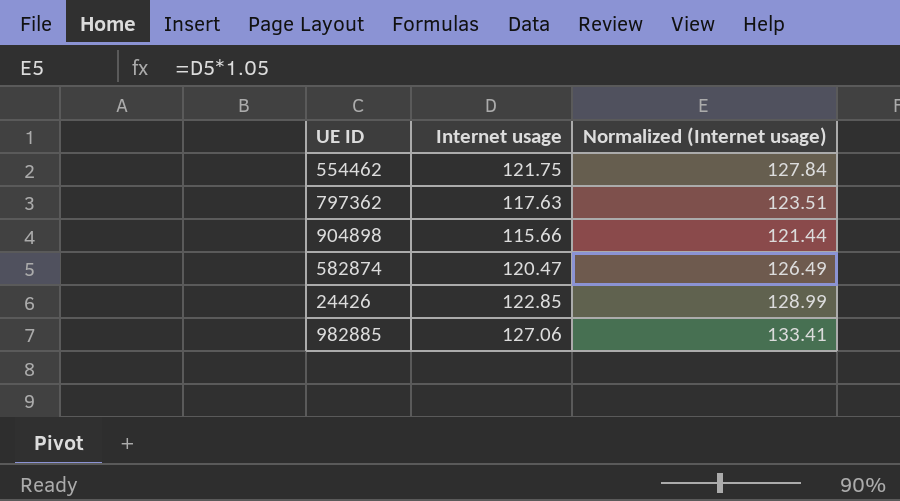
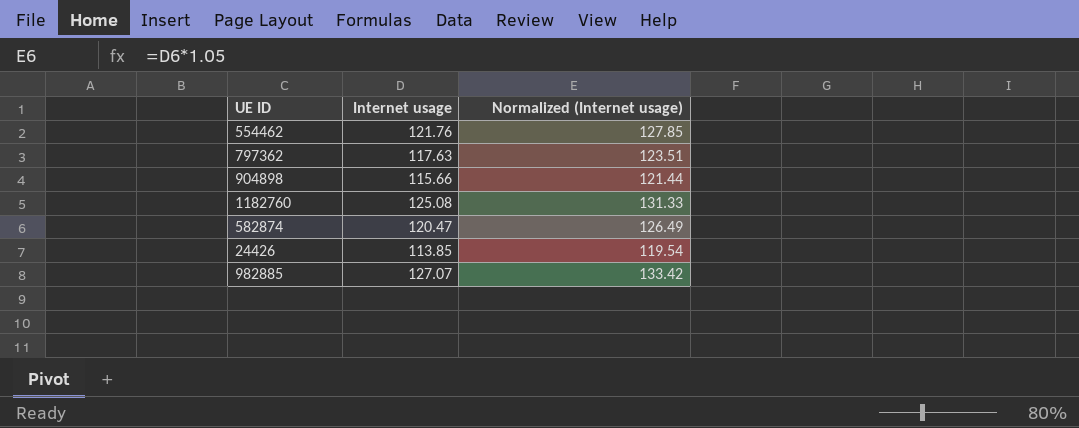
554462 | Internet usage: 121.75 -> 121.76
554462 | Normalized (Internet usage): 127.84 -> 127.85
row 1182760: none -> 125.08 | 131.33
24426 | Internet usage: 122.85 -> 113.85
24426 | Normalized (Internet usage): 128.99 -> 119.54
982885 | Internet usage: 127.06 -> 127.07
982885 | Normalized (Internet usage): 133.41 -> 133.42

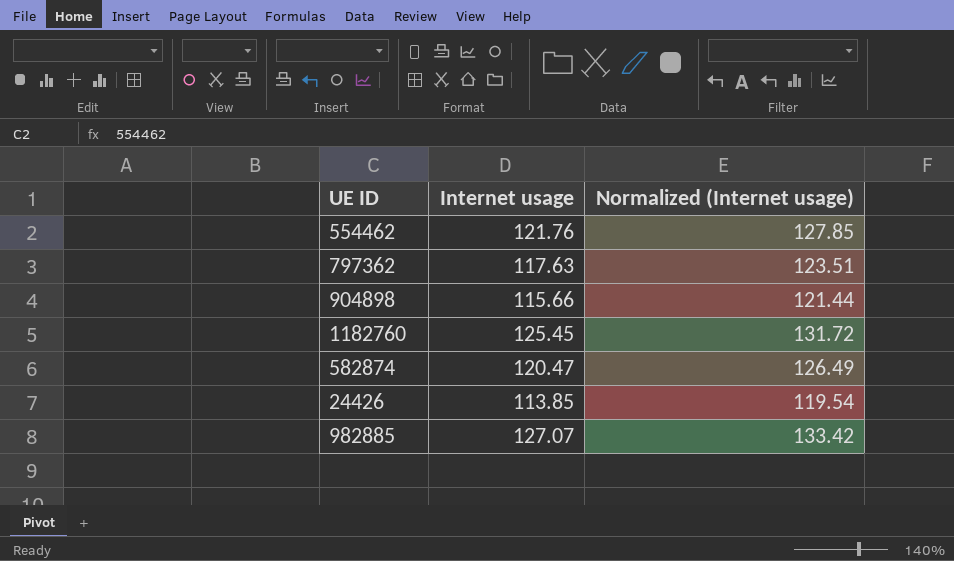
1182760 | Internet usage: 125.08 -> 125.45
1182760 | Normalized (Internet usage): 131.33 -> 131.72

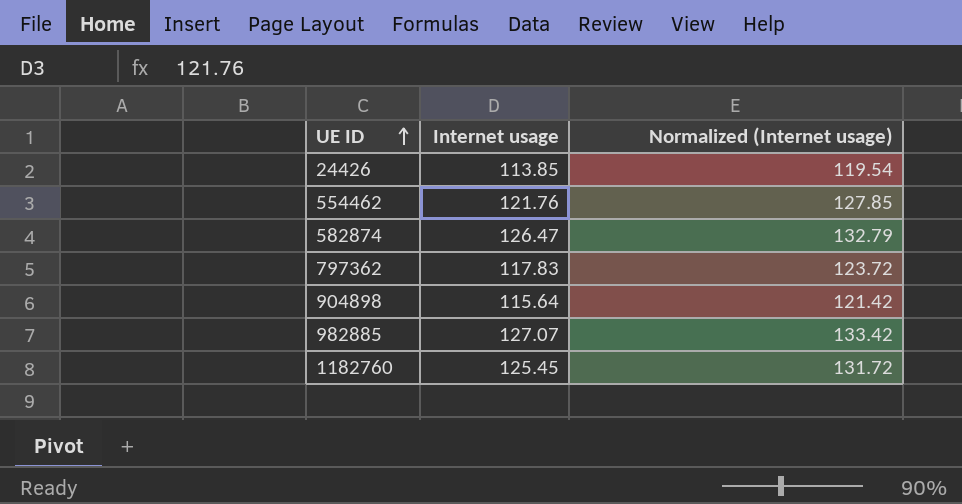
row order: none -> UE ID ascending
582874 | Internet usage: 120.47 -> 126.47
582874 | Normalized (Internet usage): 126.49 -> 132.79
797362 | Internet usage: 117.63 -> 117.83
797362 | Normalized (Internet usage): 123.51 -> 123.72
904898 | Internet usage: 115.66 -> 115.64
904898 | Normalized (Internet usage): 121.44 -> 121.42

